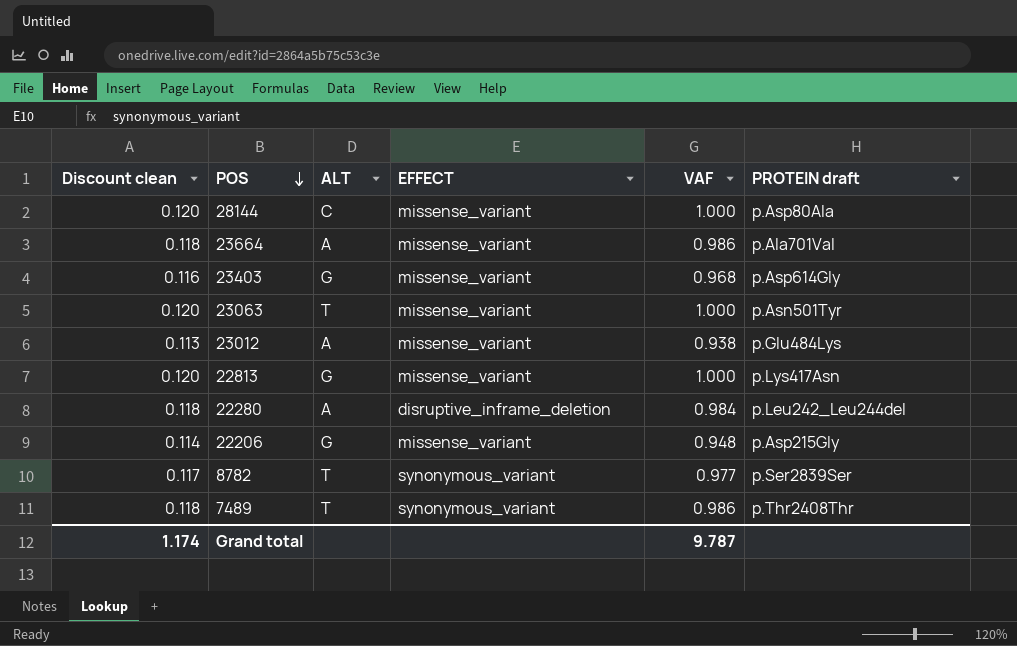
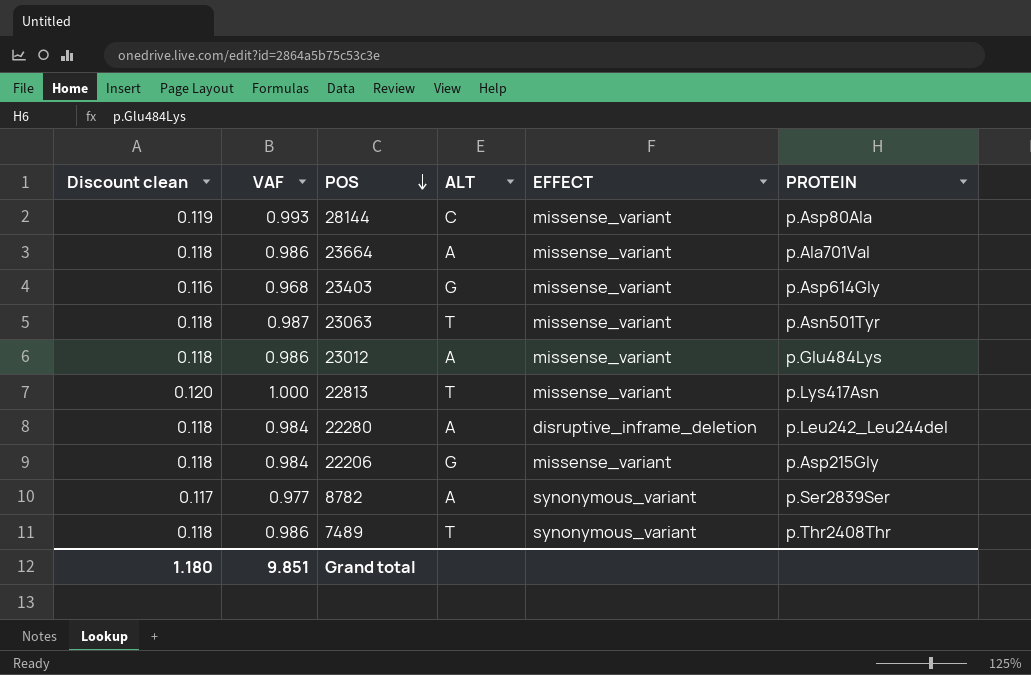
column VAF | position: 5 -> 2
column name: PROTEIN draft -> PROTEIN
28144 | Discount clean: 0.120 -> 0.119
28144 | VAF: 1.000 -> 0.993
23063 | Discount clean: 0.120 -> 0.118
23063 | VAF: 1.000 -> 0.987
23012 | Discount clean: 0.113 -> 0.118
23012 | VAF: 0.938 -> 0.986
22813 | ALT: G -> T
22206 | Discount clean: 0.114 -> 0.118
22206 | VAF: 0.948 -> 0.984
8782 | ALT: T -> A
Grand total | Discount clean: 1.174 -> 1.180
Grand total | VAF: 9.787 -> 9.851

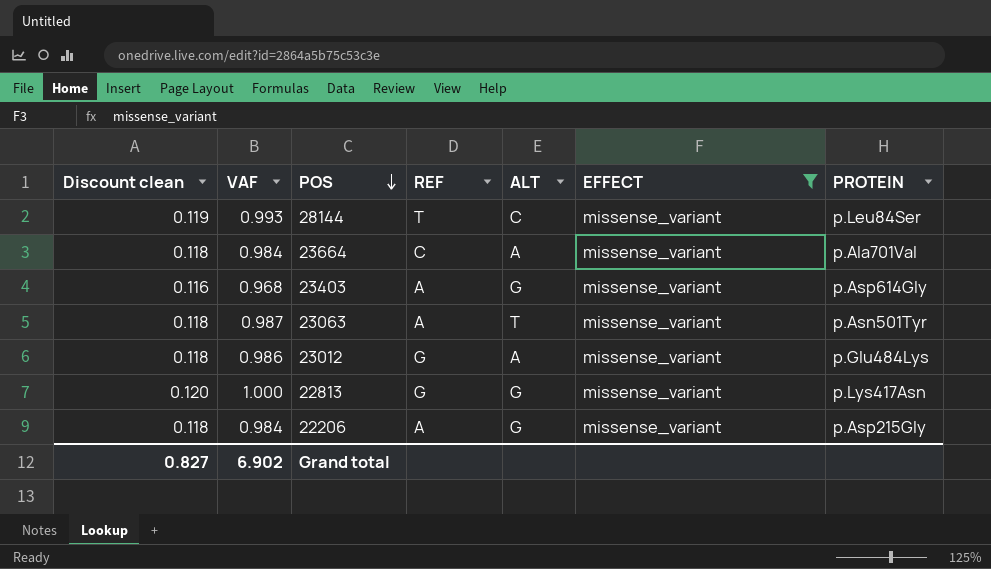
filter: none -> EFFECT = missense_variant
column REF | position: none -> 4
28144 | PROTEIN: p.Asp80Ala -> p.Leu84Ser
23664 | VAF: 0.986 -> 0.984
22813 | ALT: T -> G
Grand total | Discount clean: 1.180 -> 0.827
Grand total | VAF: 9.851 -> 6.902

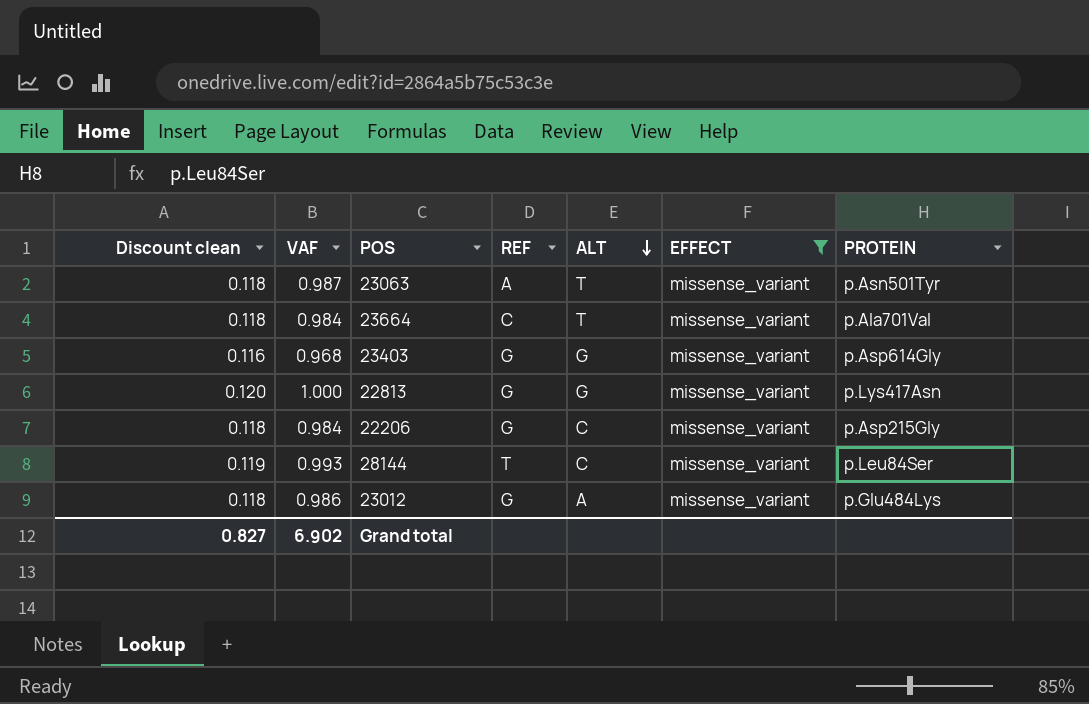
row order: POS descending -> ALT descending
23664 | ALT: A -> T
23403 | REF: A -> G
22206 | REF: A -> G
22206 | ALT: G -> C

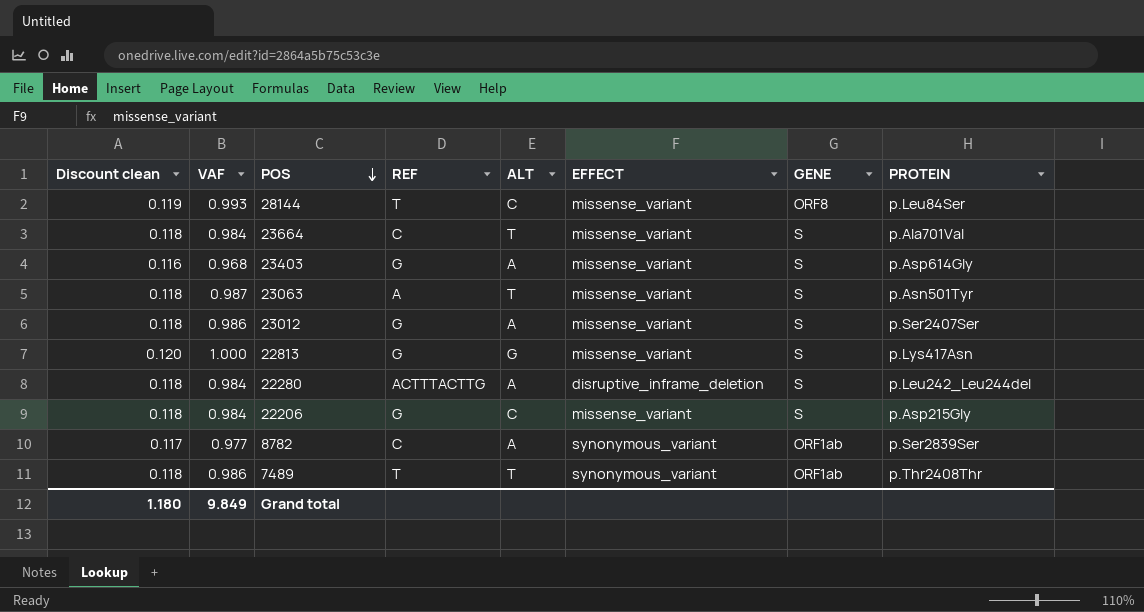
filter: EFFECT = missense_variant -> none
row order: ALT descending -> POS descending
column GENE | position: none -> 7
23403 | ALT: G -> A
23012 | PROTEIN: p.Glu484Lys -> p.Ser2407Ser
Grand total | Discount clean: 0.827 -> 1.180
Grand total | VAF: 6.902 -> 9.849

